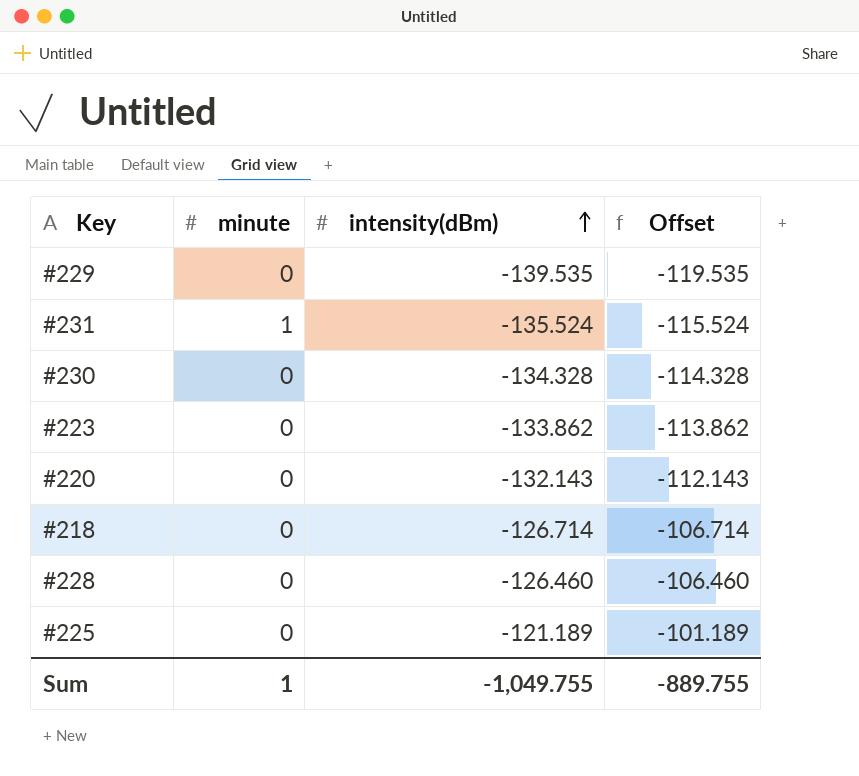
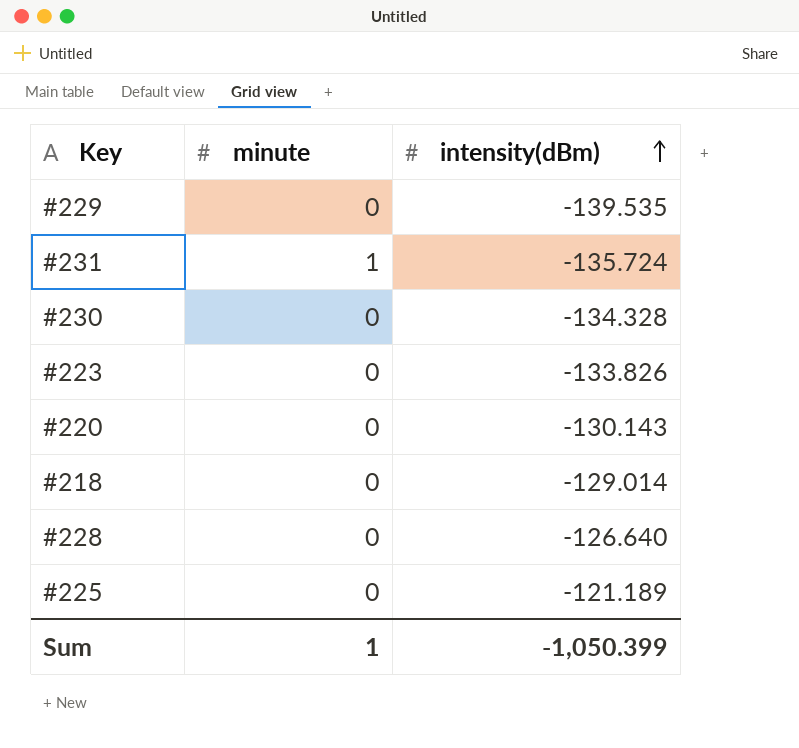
column Offset | formula: [intensity(dBm)] + 20 -> none
#231 | intensity(dBm): -135.524 -> -135.724
#223 | intensity(dBm): -133.862 -> -133.826
#220 | intensity(dBm): -132.143 -> -130.143
#218 | intensity(dBm): -126.714 -> -129.014
#228 | intensity(dBm): -126.460 -> -126.640
Sum | intensity(dBm): -1,049.755 -> -1,050.399

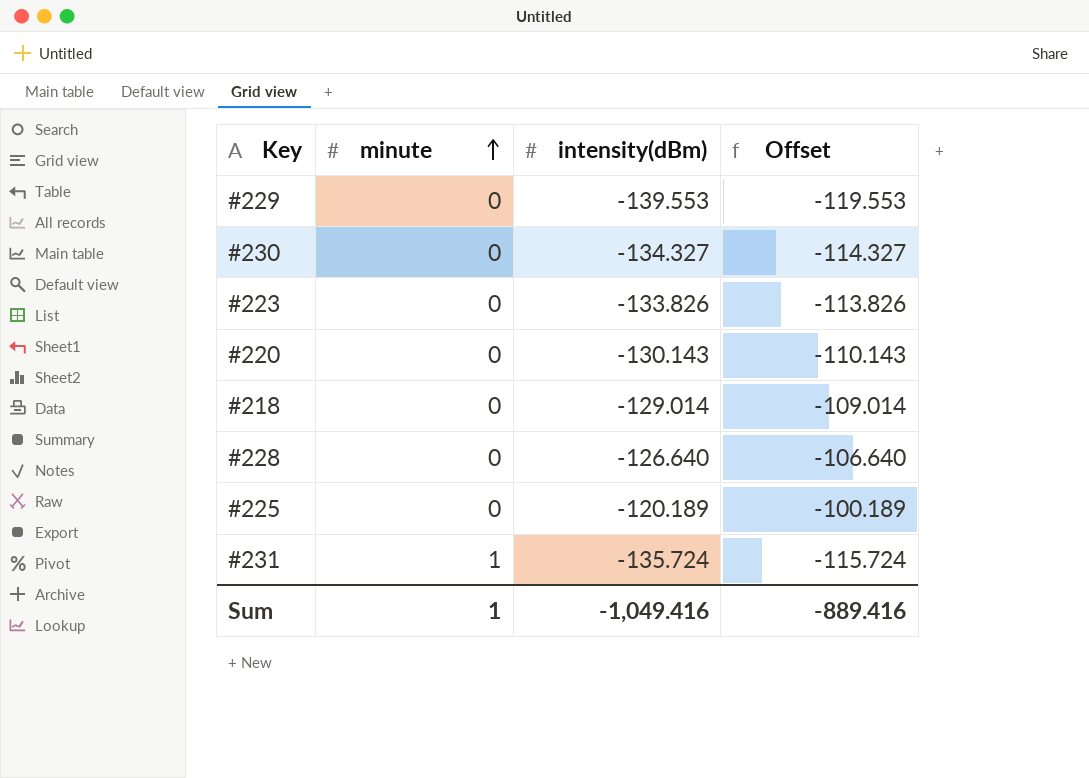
row order: intensity(dBm) ascending -> minute ascending
column Offset | formula: none -> [intensity(dBm)] + 20
#229 | intensity(dBm): -139.535 -> -139.553
#230 | intensity(dBm): -134.328 -> -134.327
#225 | intensity(dBm): -121.189 -> -120.189
Sum | intensity(dBm): -1,050.399 -> -1,049.416

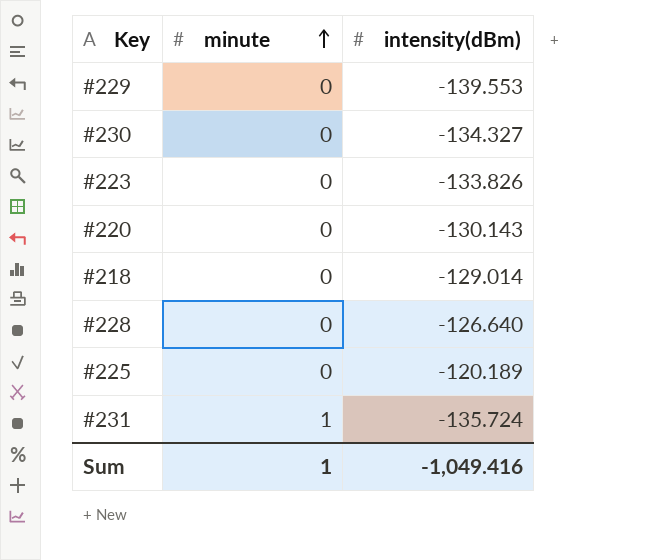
column Offset | formula: [intensity(dBm)] + 20 -> none

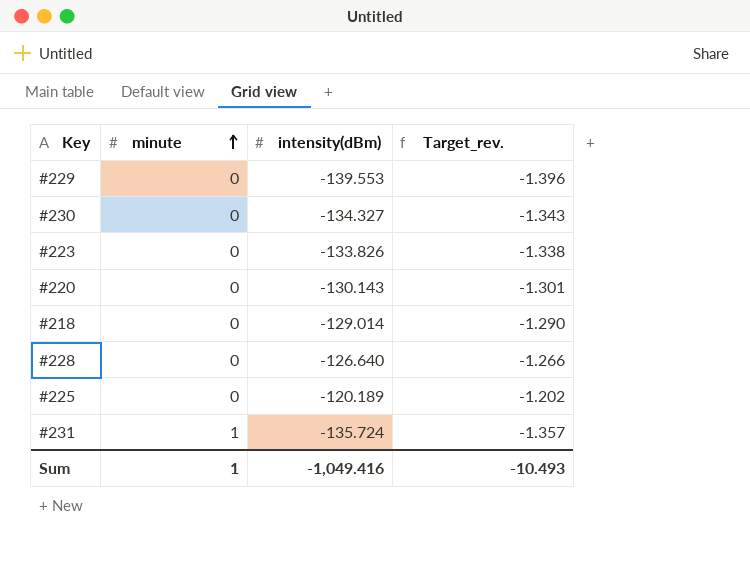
column Target_rev. | formula: none -> [intensity(dBm)] * 0.01

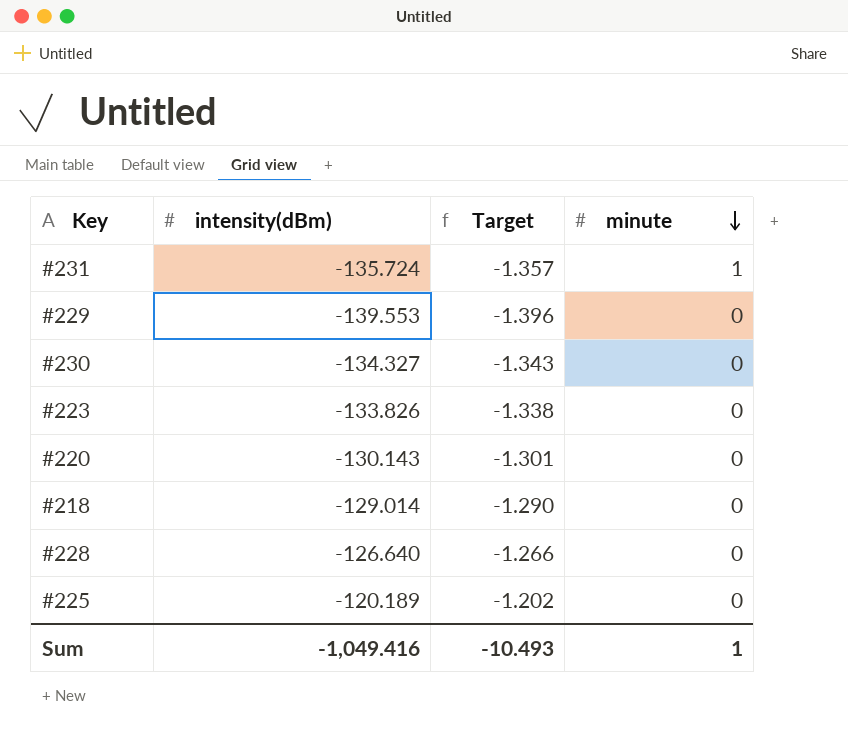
row order: minute ascending -> minute descending
column name: Target_rev. -> Target
column minute | position: 2 -> 4

